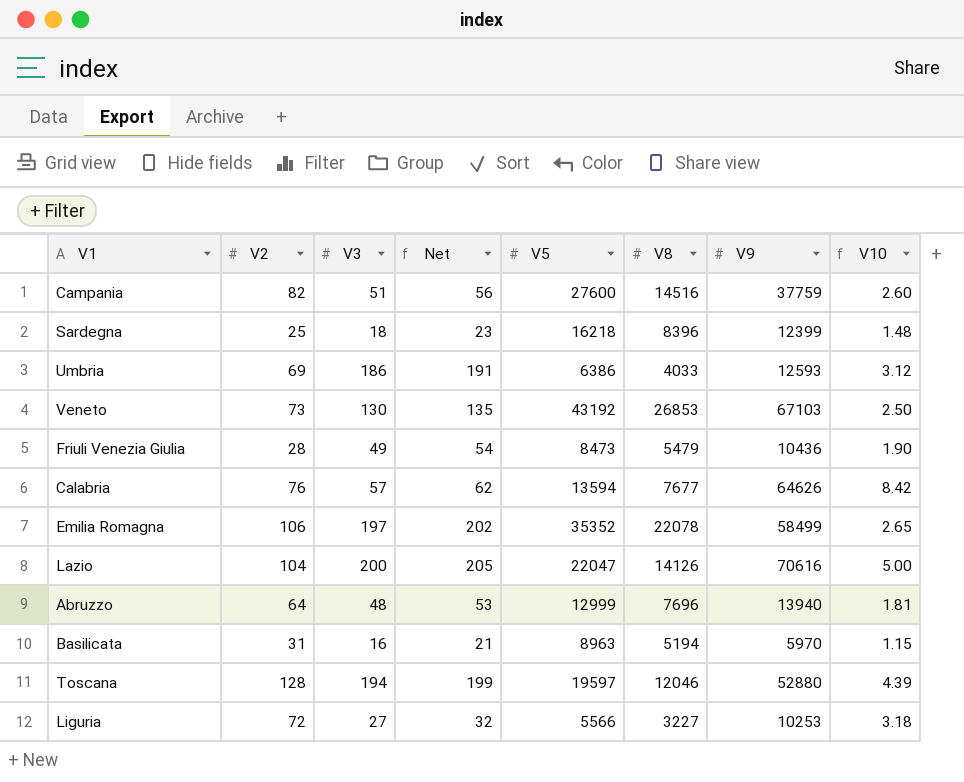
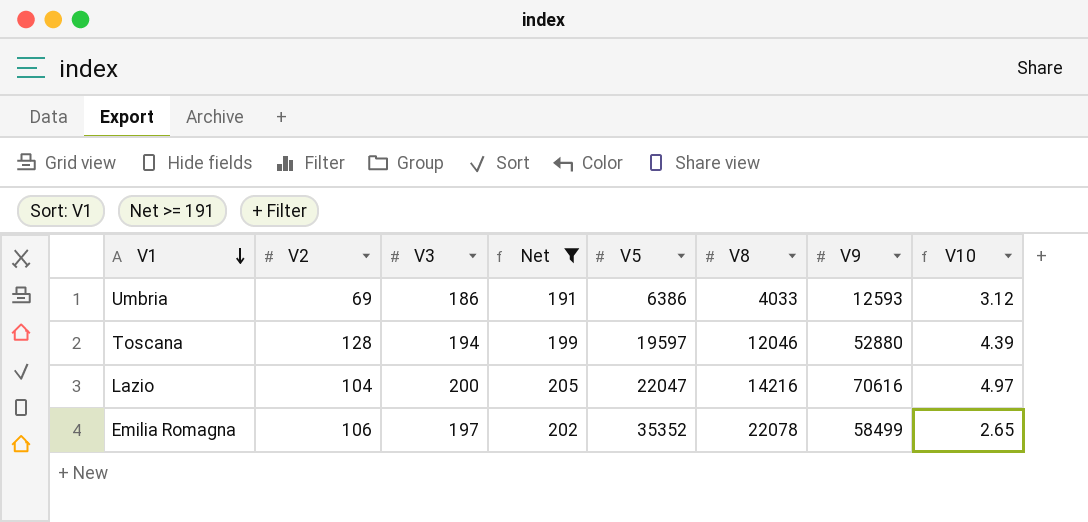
filter: none -> Net >= 191
row order: none -> V1 descending
Lazio | V8: 14126 -> 14216
Lazio | V10: 5.00 -> 4.97

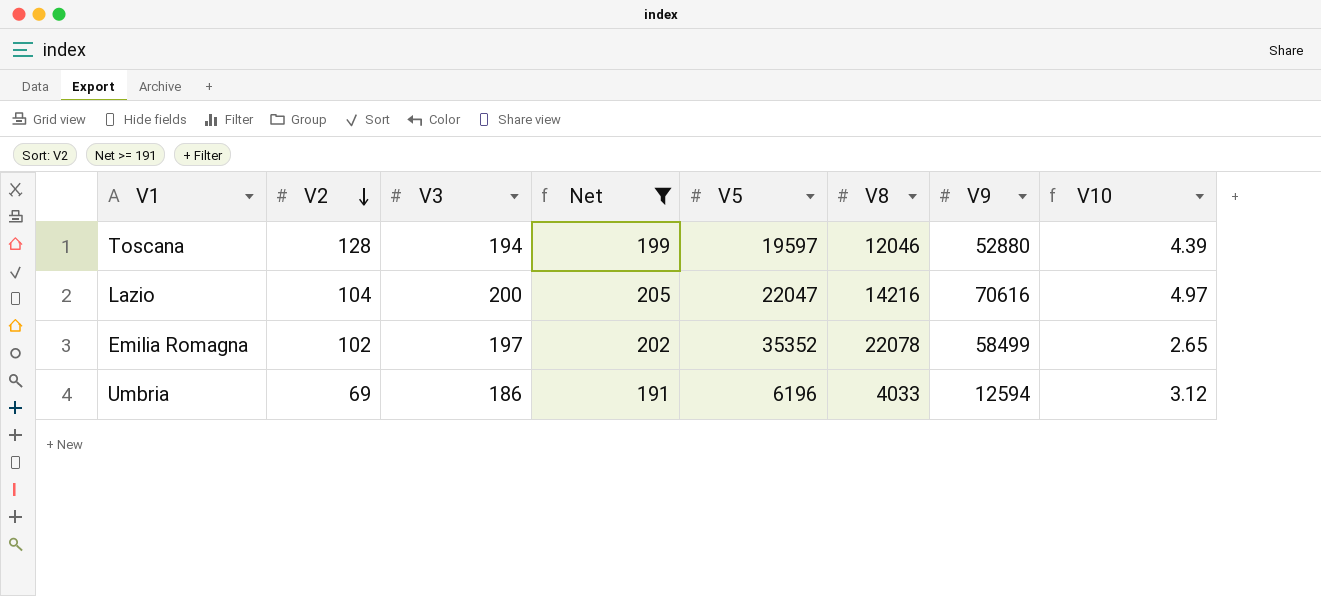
row order: V1 descending -> V2 descending
Emilia Romagna | V2: 106 -> 102
Umbria | V5: 6386 -> 6196
Umbria | V9: 12593 -> 12594

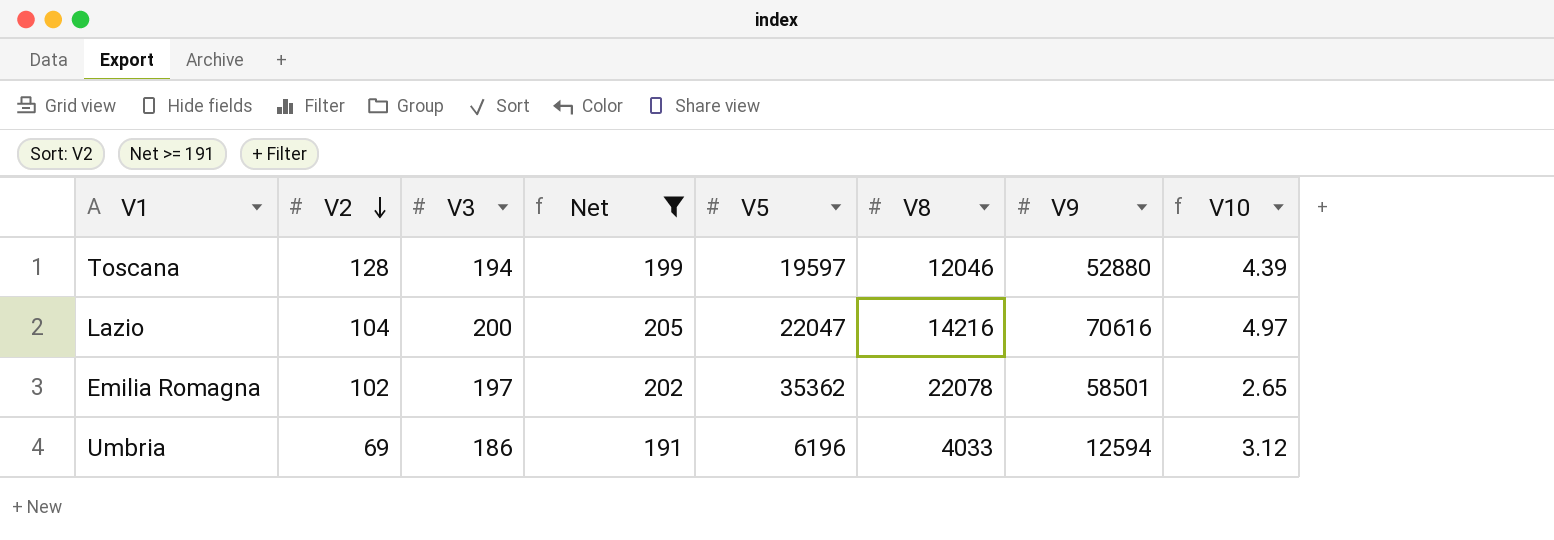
Emilia Romagna | V5: 35352 -> 35362
Emilia Romagna | V9: 58499 -> 58501

